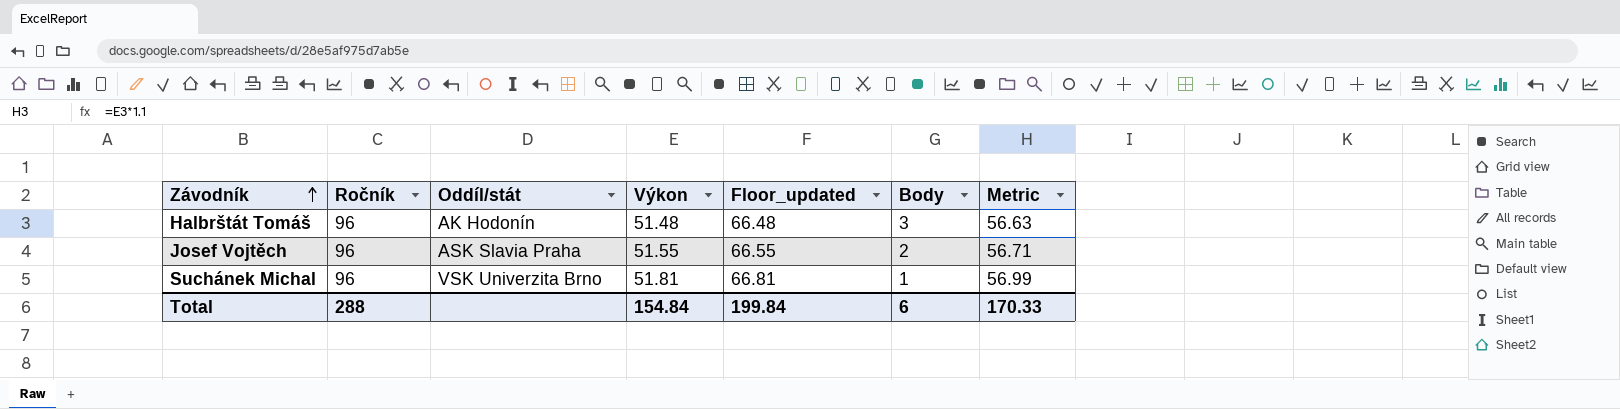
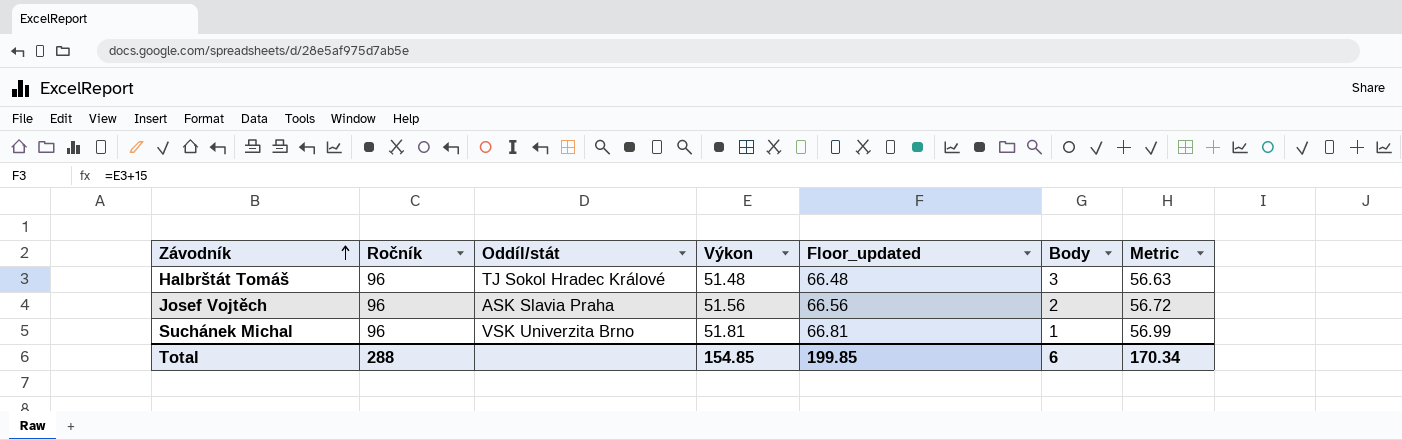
Halbrštát Tomáš | Oddíl/stát: AK Hodonín -> TJ Sokol Hradec Králové
Josef Vojtěch | Výkon: 51.55 -> 51.56
Josef Vojtěch | Floor_updated: 66.55 -> 66.56
Josef Vojtěch | Metric: 56.71 -> 56.72
Total | Výkon: 154.84 -> 154.85
Total | Floor_updated: 199.84 -> 199.85
Total | Metric: 170.33 -> 170.34

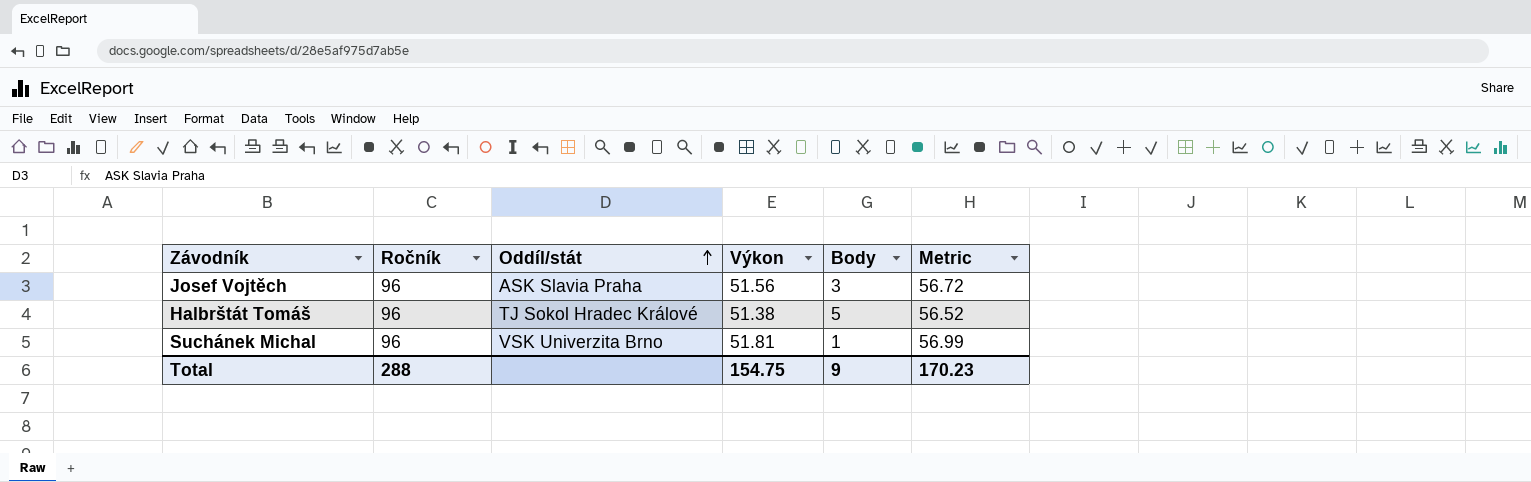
row order: Závodník ascending -> Oddíl/stát ascending
column Floor_updated | formula: [Výkon] + 15 -> none
Josef Vojtěch | Body: 2 -> 3
Halbrštát Tomáš | Výkon: 51.48 -> 51.38
Halbrštát Tomáš | Body: 3 -> 5
Halbrštát Tomáš | Metric: 56.63 -> 56.52
Total | Výkon: 154.85 -> 154.75
Total | Body: 6 -> 9
Total | Metric: 170.34 -> 170.23

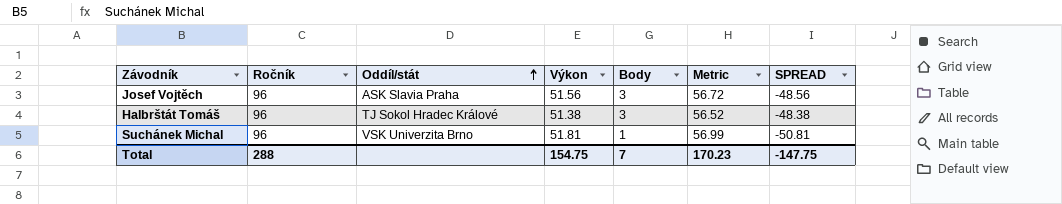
column SPREAD | formula: none -> [Body] - [Výkon]
Halbrštát Tomáš | Body: 5 -> 3
Total | Body: 9 -> 7

